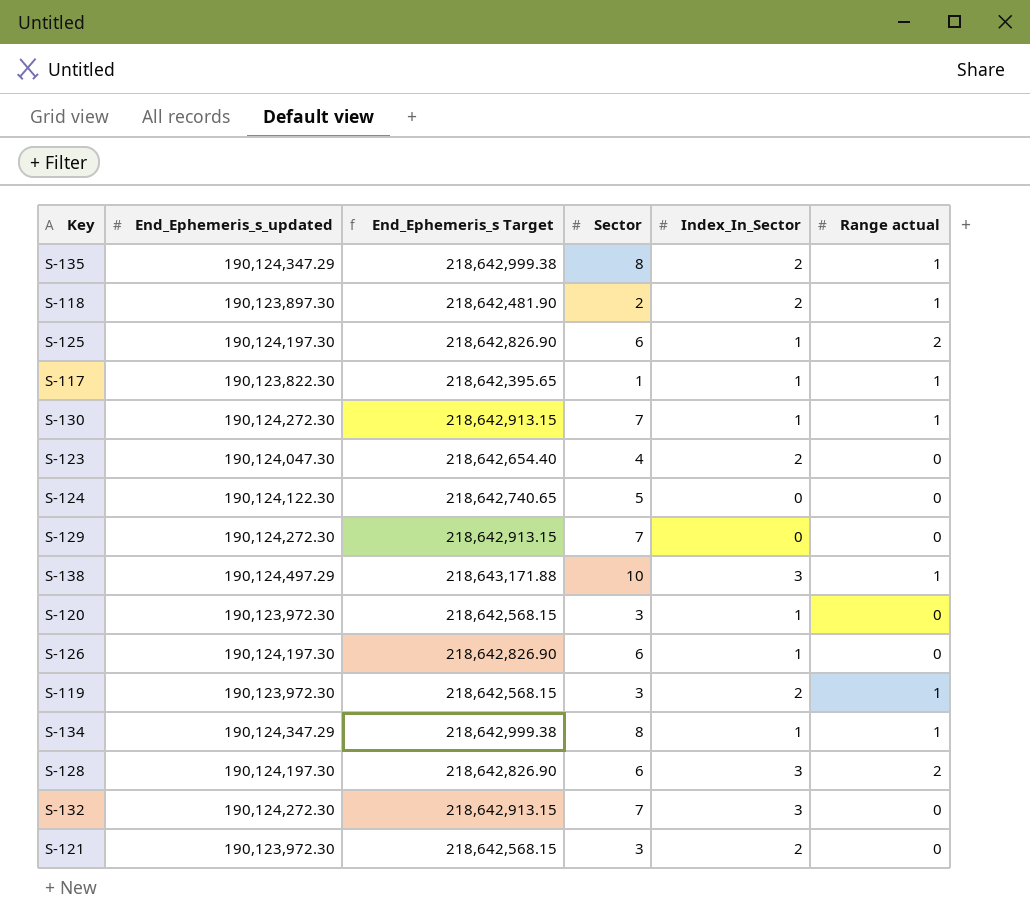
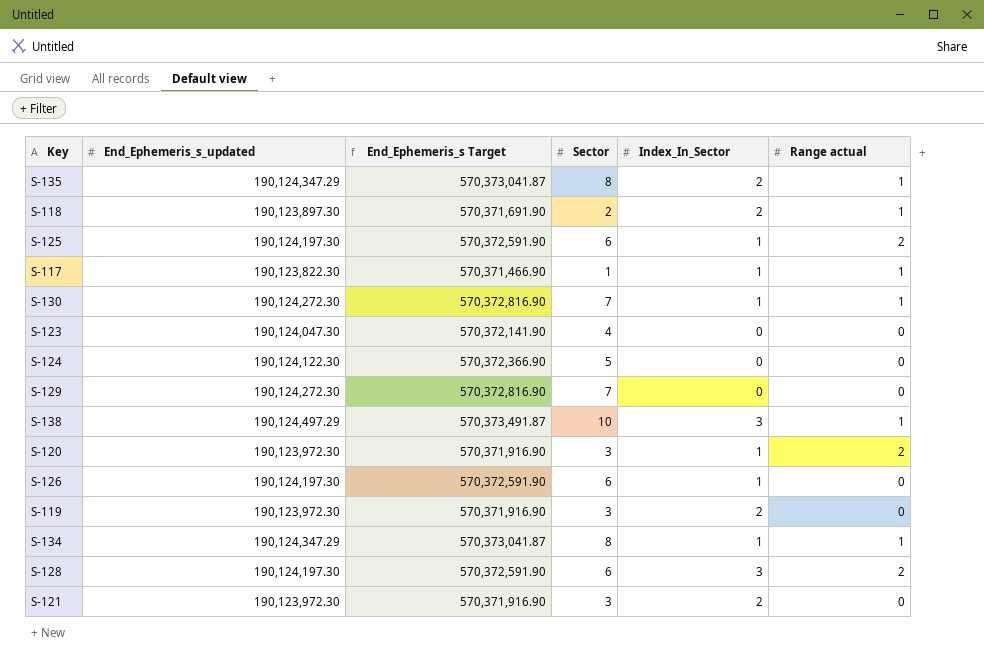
column End_Ephemeris_s Target | formula: [End_Ephemeris_s_updated] * 1.15 -> [End_Ephemeris_s_updated] * 3
row S-132: 190,124,272.30 | 218,642,913.15 | 7 | 3 | 0 -> none
S-123 | Index_In_Sector: 2 -> 0
S-120 | Range actual: 0 -> 2
S-119 | Range actual: 1 -> 0

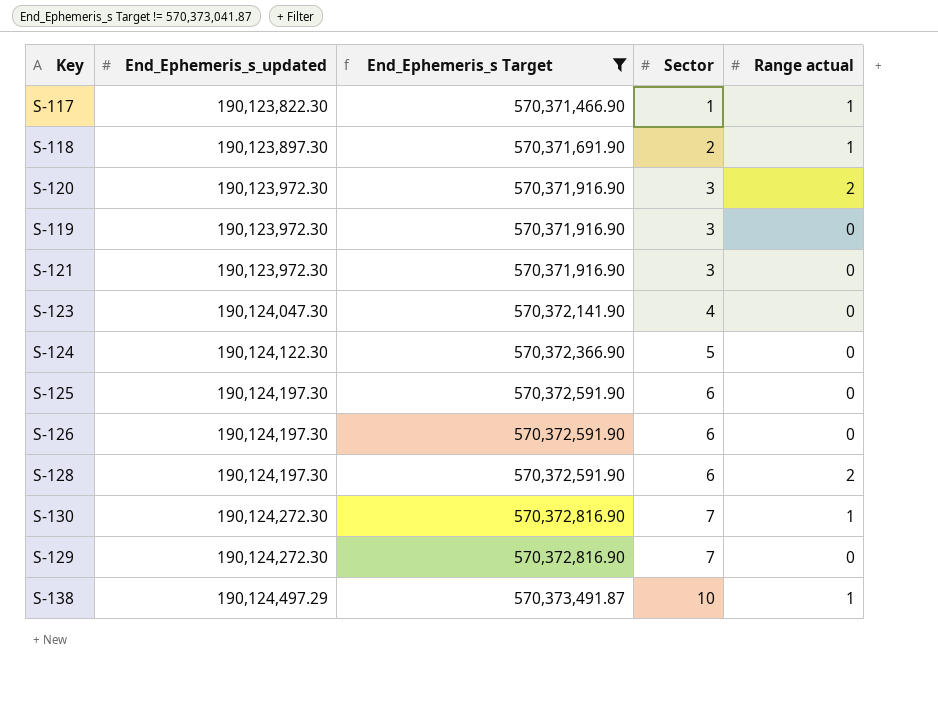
filter: none -> End_Ephemeris_s Target != 570,373,041.87
row order: none -> End_Ephemeris_s_updated ascending
column Index_In_Sector | position: 5 -> none
S-125 | Range actual: 2 -> 0

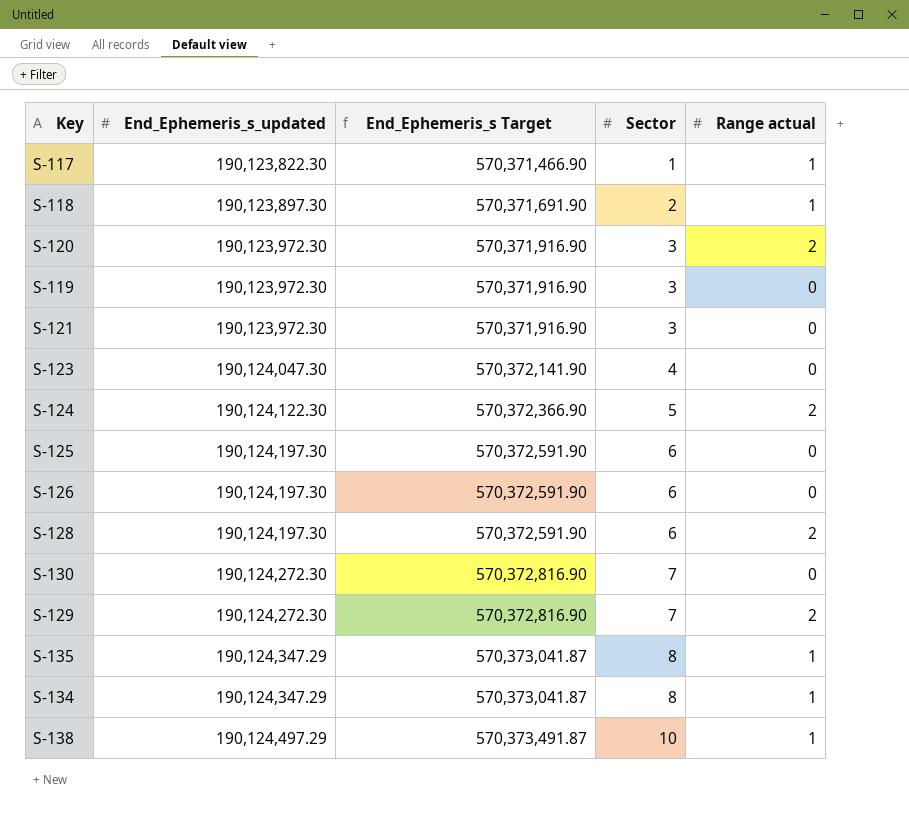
filter: End_Ephemeris_s Target != 570,373,041.87 -> none
S-124 | Range actual: 0 -> 2
S-130 | Range actual: 1 -> 0
S-129 | Range actual: 0 -> 2

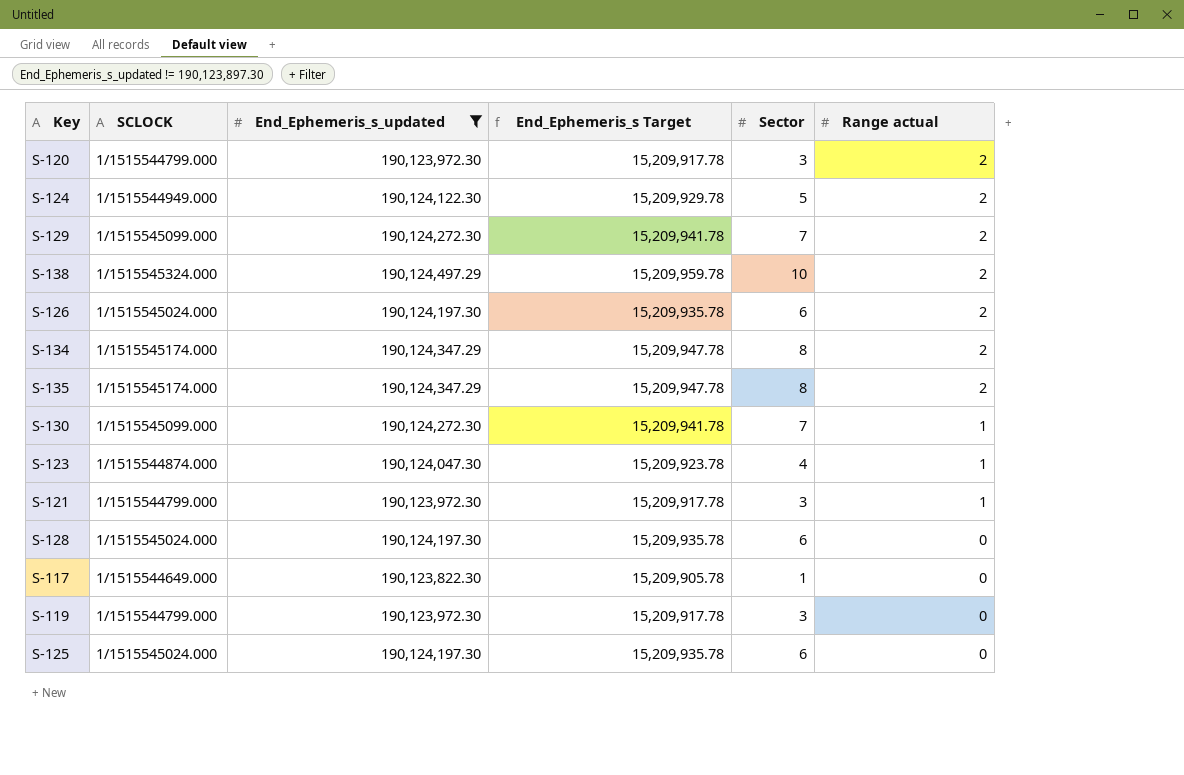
filter: none -> End_Ephemeris_s_updated != 190,123,897.30
row order: End_Ephemeris_s_updated ascending -> Range actual descending
column SCLOCK | position: none -> 2
column End_Ephemeris_s Target | formula: [End_Ephemeris_s_updated] * 3 -> [End_Ephemeris_s_updated] * 0.08
S-138 | Range actual: 1 -> 2
S-126 | Range actual: 0 -> 2
S-134 | Range actual: 1 -> 2
S-135 | Range actual: 1 -> 2
S-130 | Range actual: 0 -> 1
S-123 | Range actual: 0 -> 1
S-121 | Range actual: 0 -> 1
S-128 | Range actual: 2 -> 0
S-117 | Range actual: 1 -> 0

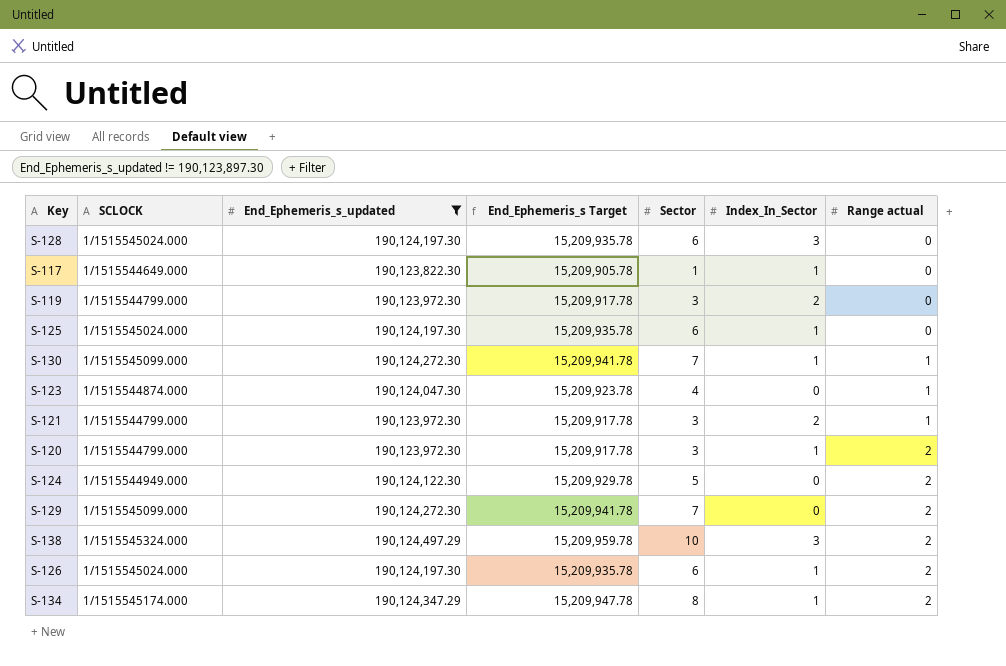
row order: Range actual descending -> Range actual ascending
column Index_In_Sector | position: none -> 6
row S-135: 1/1515545174.000 | 190,124,347.29 | 15,209,947.78 | 8 | 2 -> none

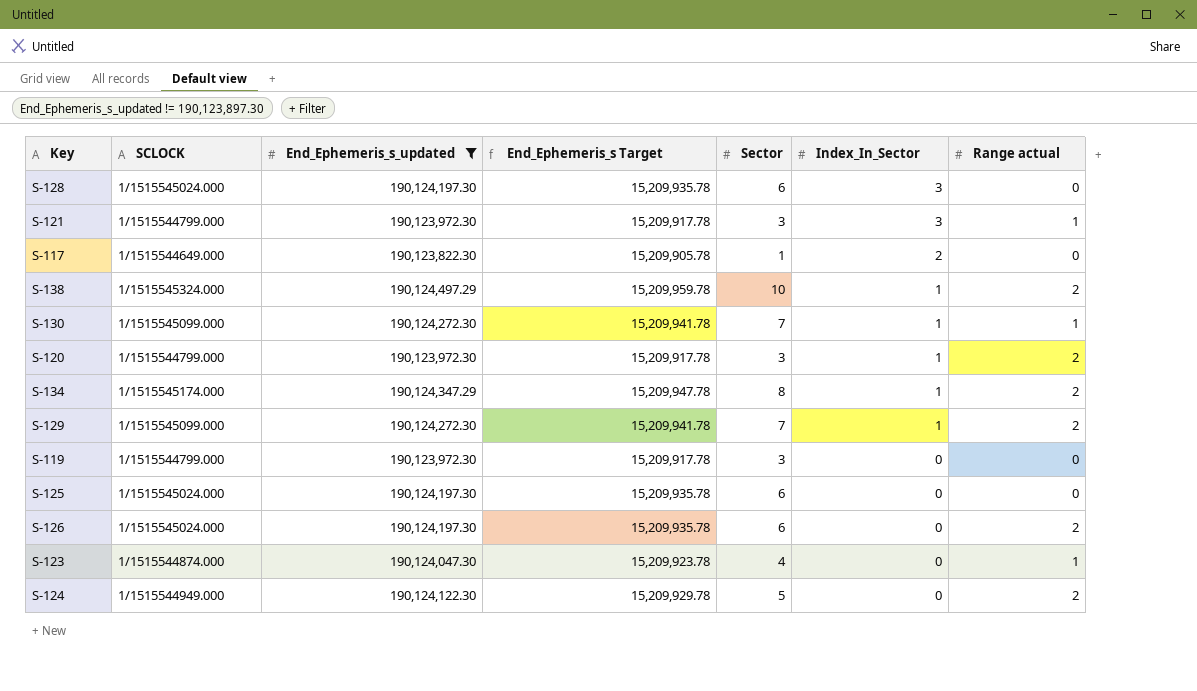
row order: Range actual ascending -> Index_In_Sector descending
S-121 | Index_In_Sector: 2 -> 3
S-117 | Index_In_Sector: 1 -> 2
S-138 | Index_In_Sector: 3 -> 1
S-129 | Index_In_Sector: 0 -> 1
S-119 | Index_In_Sector: 2 -> 0
S-125 | Index_In_Sector: 1 -> 0
S-126 | Index_In_Sector: 1 -> 0

